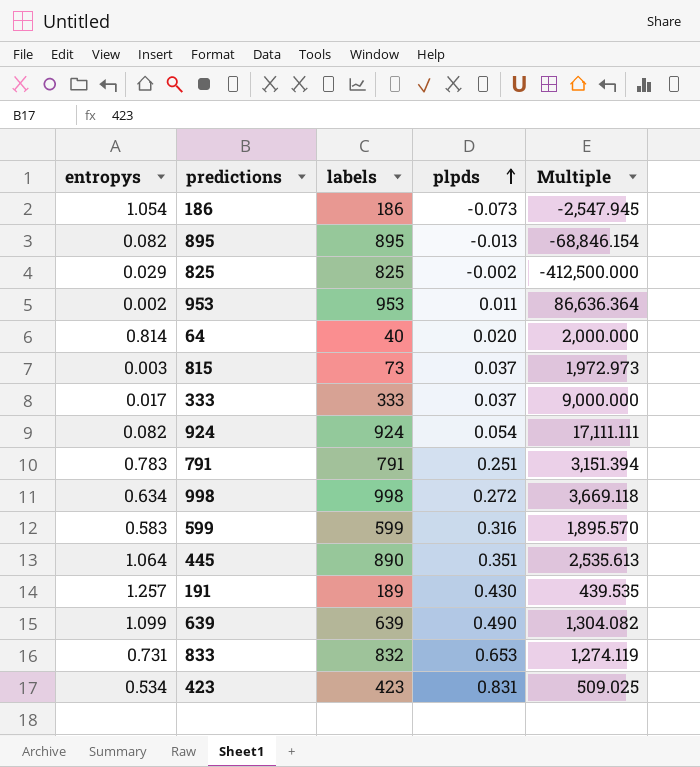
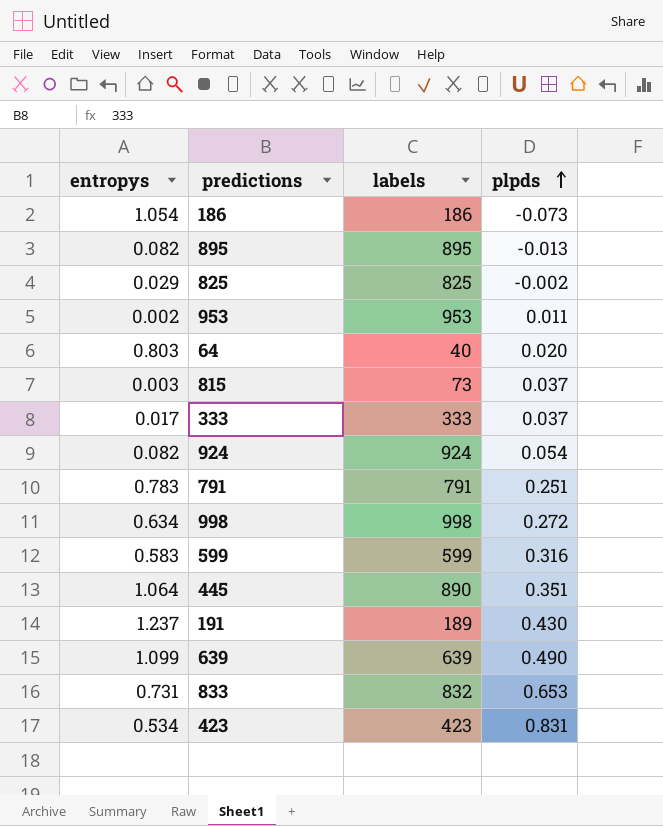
column Multiple | formula: [labels] / [plpds] -> none
64 | entropys: 0.814 -> 0.803
191 | entropys: 1.257 -> 1.237

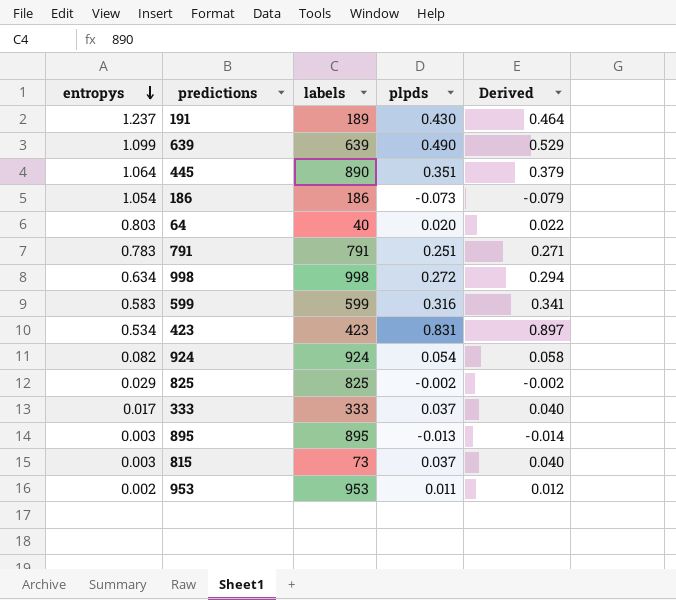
row order: plpds ascending -> entropys descending
column Derived | formula: none -> [plpds] * 1.08
row 833: 0.731 | 832 | 0.653 -> none
895 | entropys: 0.082 -> 0.003

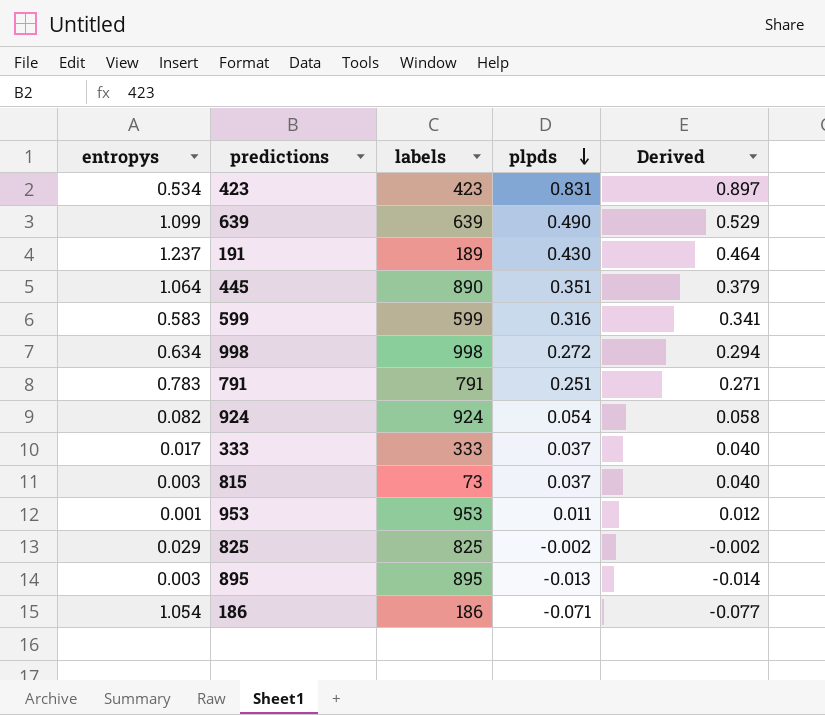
row order: entropys descending -> plpds descending
row 64: 0.803 | 40 | 0.020 | 0.022 -> none
953 | entropys: 0.002 -> 0.001
186 | plpds: -0.073 -> -0.071
186 | Derived: -0.079 -> -0.077

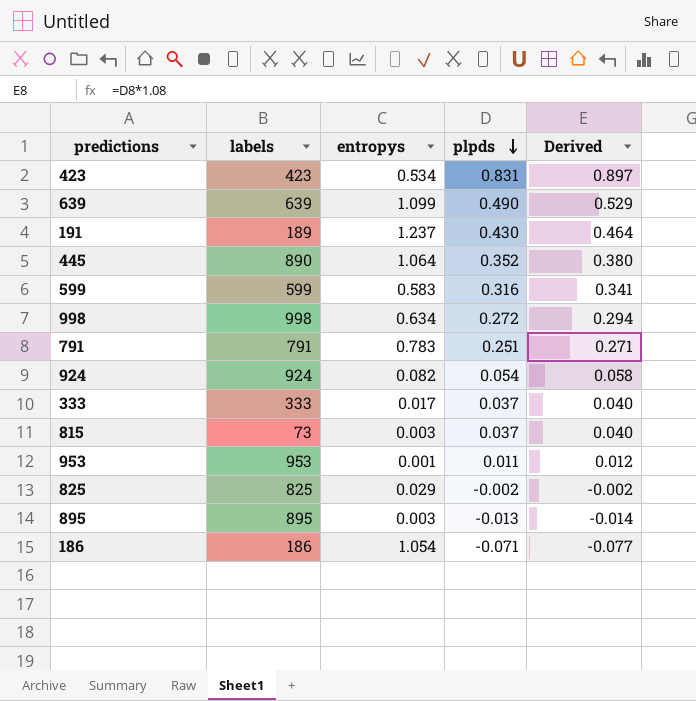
column entropys | position: 1 -> 3
445 | plpds: 0.351 -> 0.352
445 | Derived: 0.379 -> 0.380

